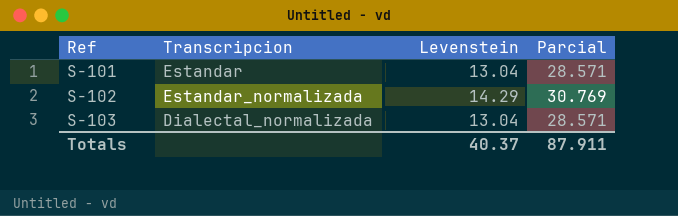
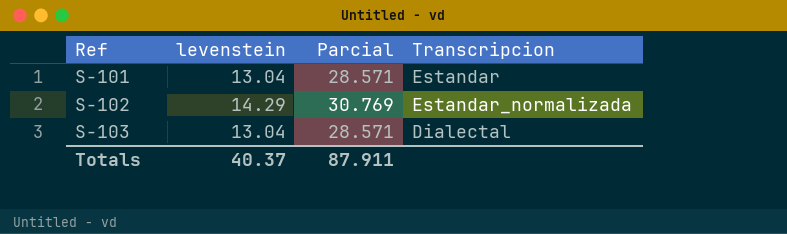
column name: Levenstein -> levenstein
column Transcripcion | position: 2 -> 4
S-103 | Transcripcion: Dialectal_normalizada -> Dialectal

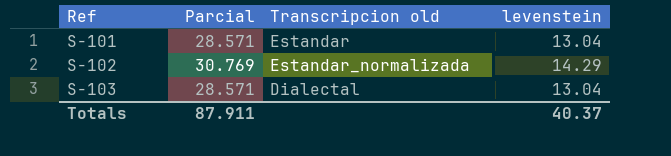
column name: Transcripcion -> Transcripcion old
column levenstein | position: 2 -> 4

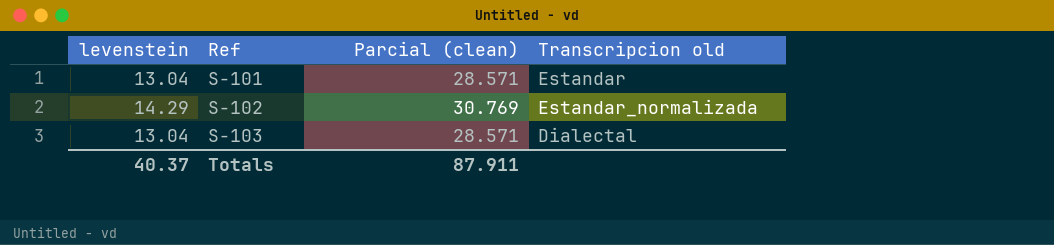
column levenstein | position: 4 -> 1
column name: Parcial -> Parcial (clean)

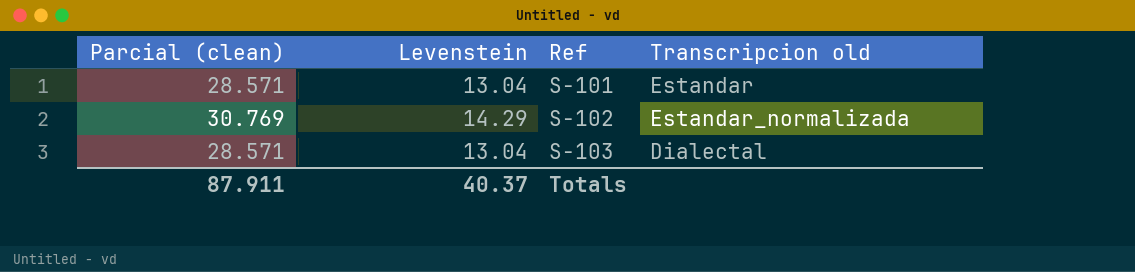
column Parcial (clean) | position: 3 -> 1
column name: levenstein -> Levenstein

